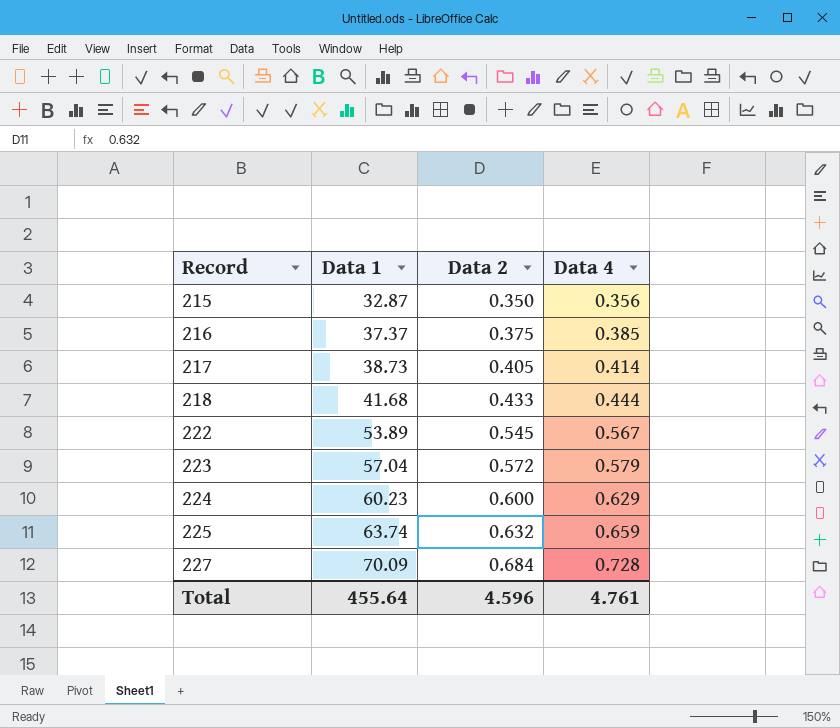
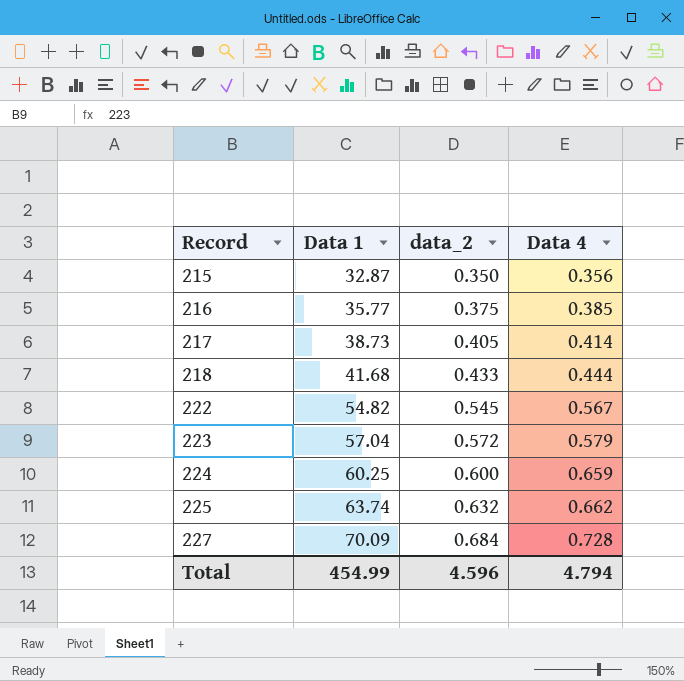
column name: Data 2 -> data_2
216 | Data 1: 37.37 -> 35.77
222 | Data 1: 53.89 -> 54.82
224 | Data 1: 60.23 -> 60.25
224 | Data 4: 0.629 -> 0.659
225 | Data 4: 0.659 -> 0.662
Total | Data 1: 455.64 -> 454.99
Total | Data 4: 4.761 -> 4.794

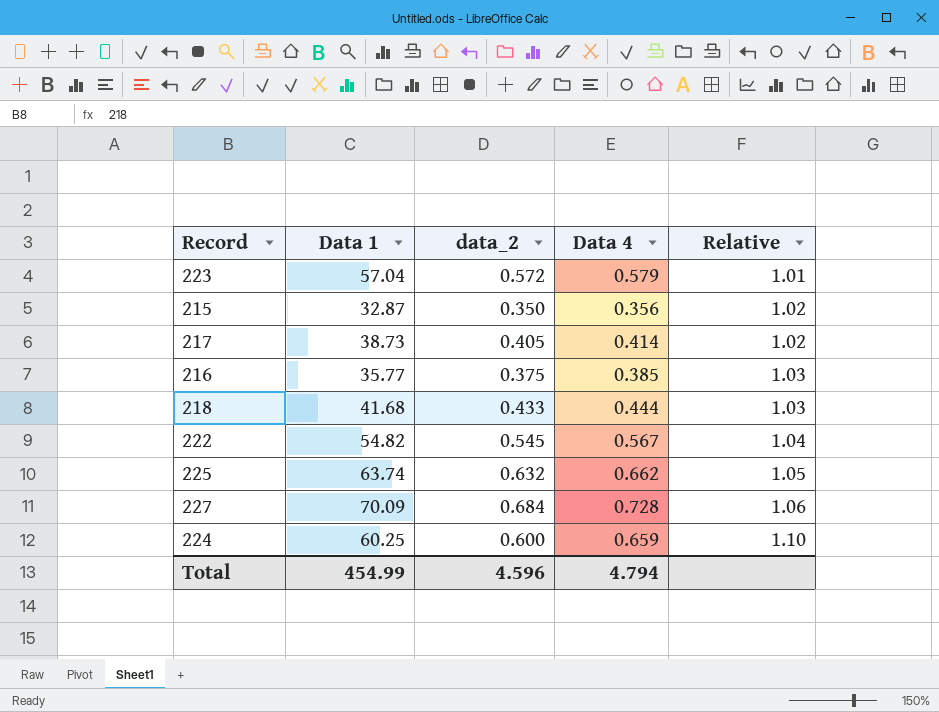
row order: Record ascending -> Relative ascending
column Relative | formula: none -> [Data 4] / [data_2]

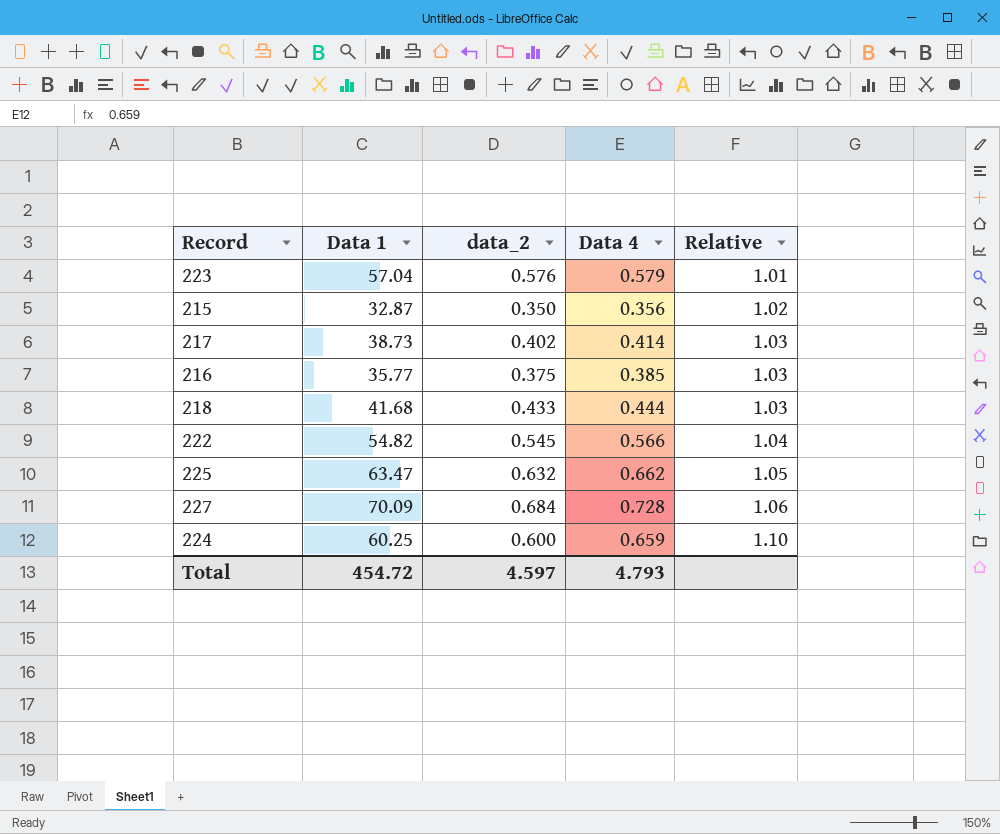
223 | data_2: 0.572 -> 0.576
217 | data_2: 0.405 -> 0.402
217 | Relative: 1.02 -> 1.03
222 | Data 4: 0.567 -> 0.566
225 | Data 1: 63.74 -> 63.47
Total | Data 1: 454.99 -> 454.72
Total | data_2: 4.596 -> 4.597
Total | Data 4: 4.794 -> 4.793

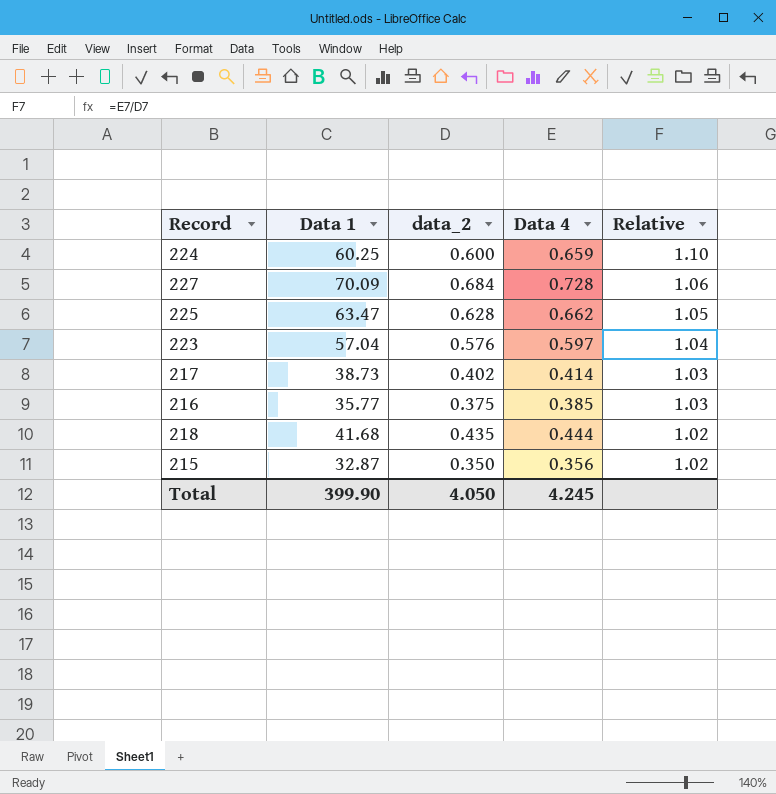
row order: Relative ascending -> Relative descending
row 222: 54.82 | 0.545 | 0.566 | 1.04 -> none
225 | data_2: 0.632 -> 0.628
223 | Data 4: 0.579 -> 0.597
223 | Relative: 1.01 -> 1.04
218 | data_2: 0.433 -> 0.435
218 | Relative: 1.03 -> 1.02
Total | Data 1: 454.72 -> 399.90
Total | data_2: 4.597 -> 4.050
Total | Data 4: 4.793 -> 4.245

